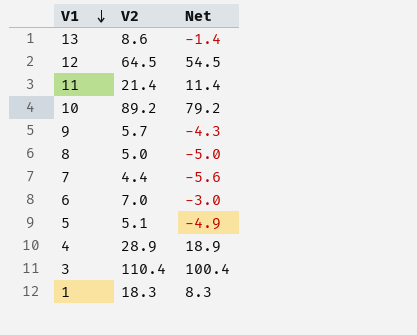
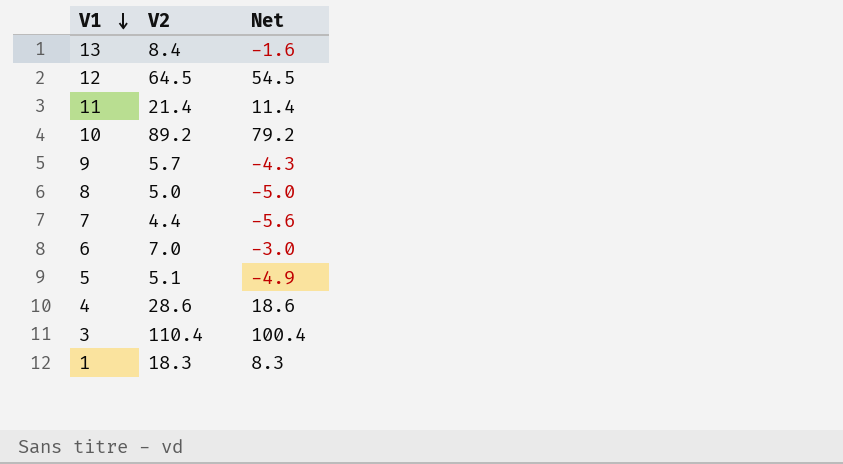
13 | V2: 8.6 -> 8.4
13 | Net: -1.4 -> -1.6
4 | V2: 28.9 -> 28.6
4 | Net: 18.9 -> 18.6

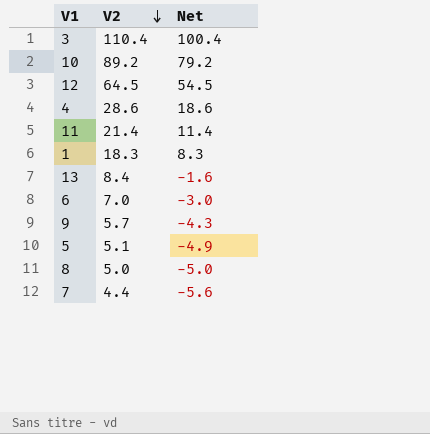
row order: V1 descending -> V2 descending

